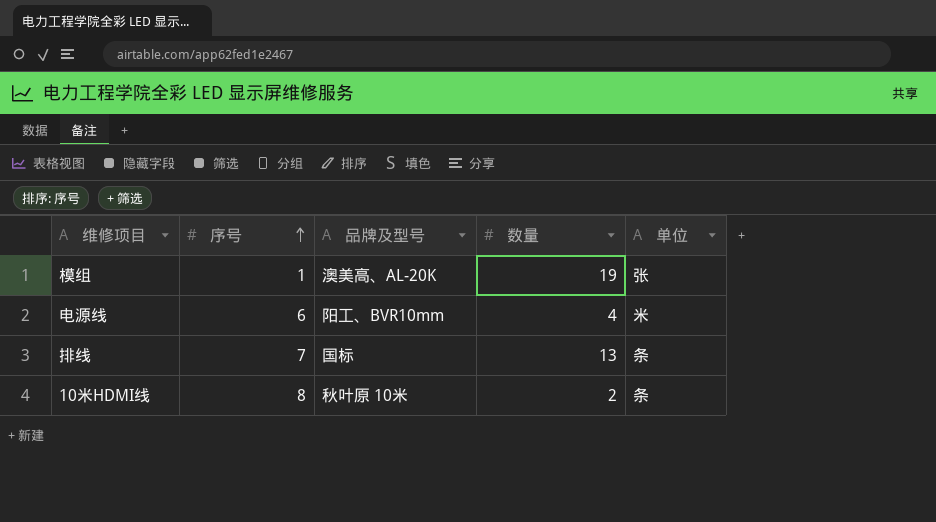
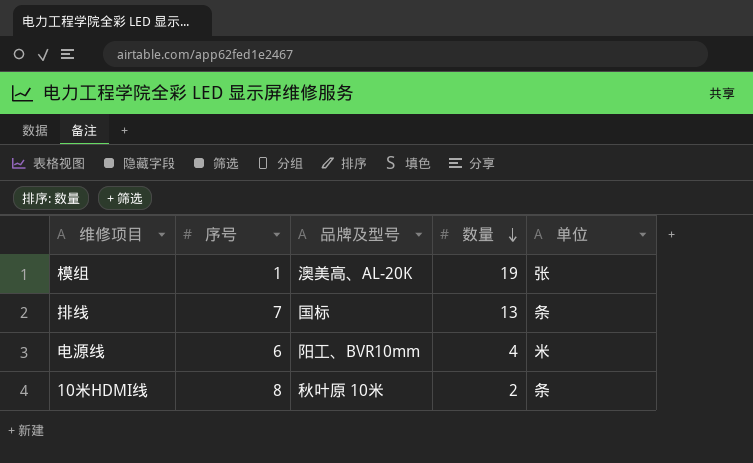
row order: 序号 ascending -> 数量 descending

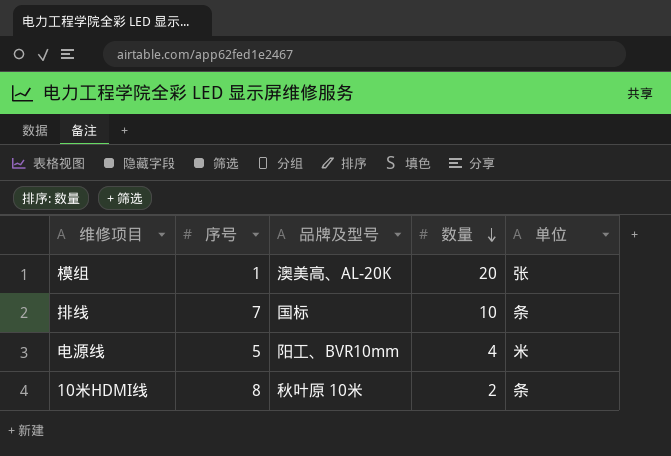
模组 | 数量: 19 -> 20
排线 | 数量: 13 -> 10
电源线 | 序号: 6 -> 5

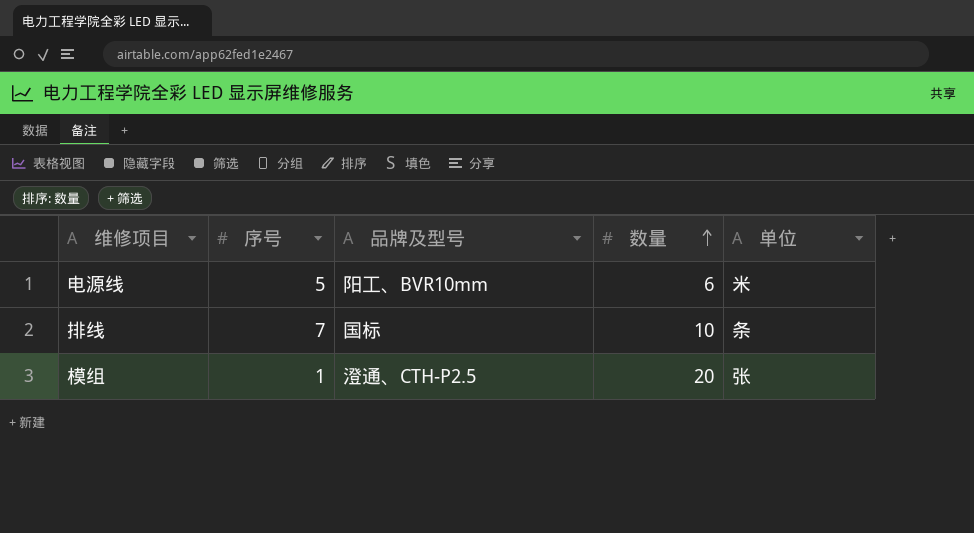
row order: 数量 descending -> 数量 ascending
row 10米HDMI线: 8 | 秋叶原 10米 | 2 | 条 -> none
电源线 | 数量: 4 -> 6
模组 | 品牌及型号: 澳美高、AL-20K -> 澄通、CTH-P2.5

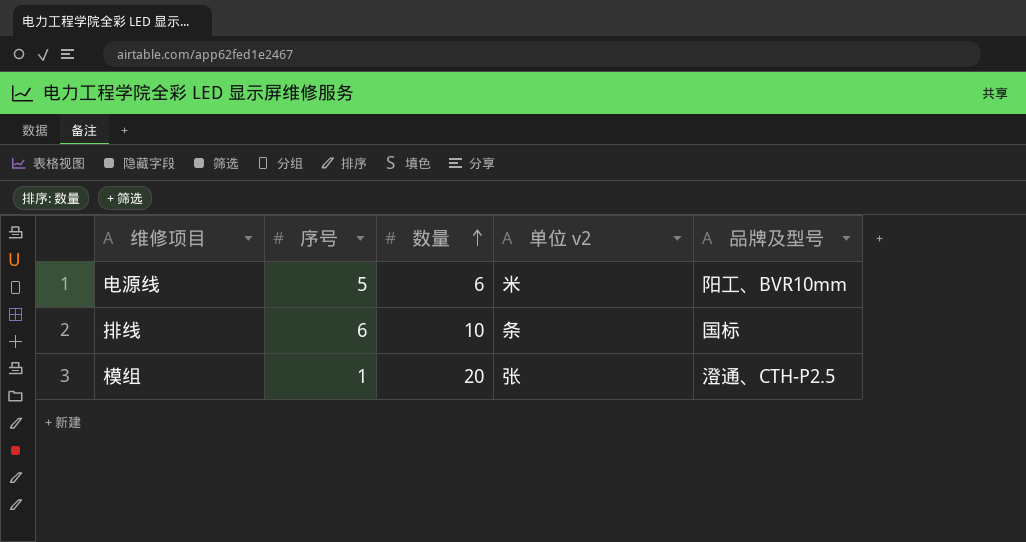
column name: 单位 -> 单位 v2
column 品牌及型号 | position: 3 -> 5
排线 | 序号: 7 -> 6

